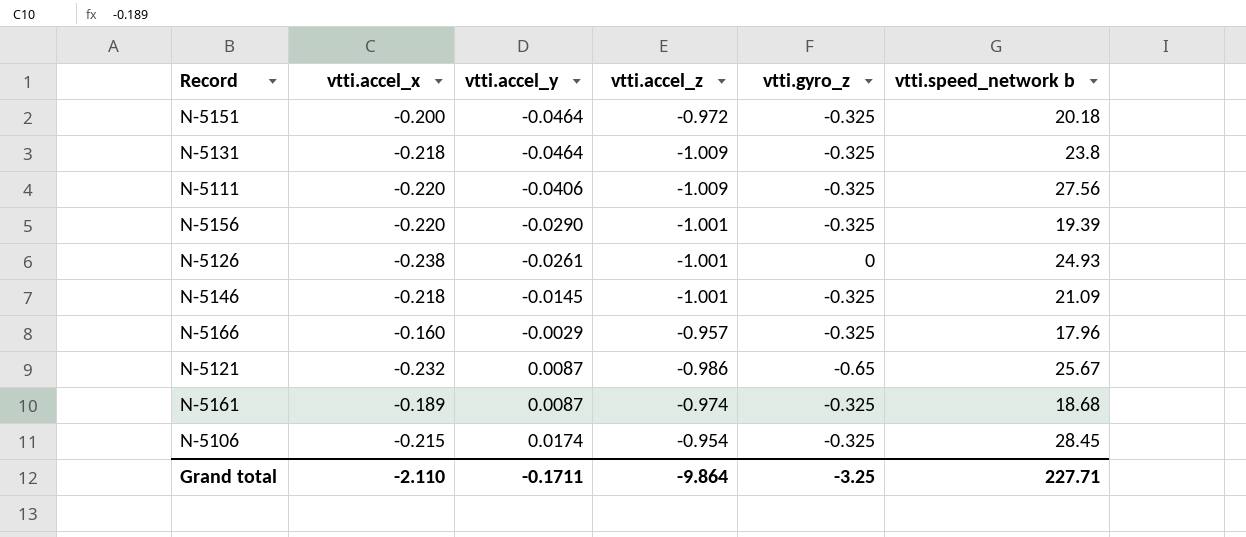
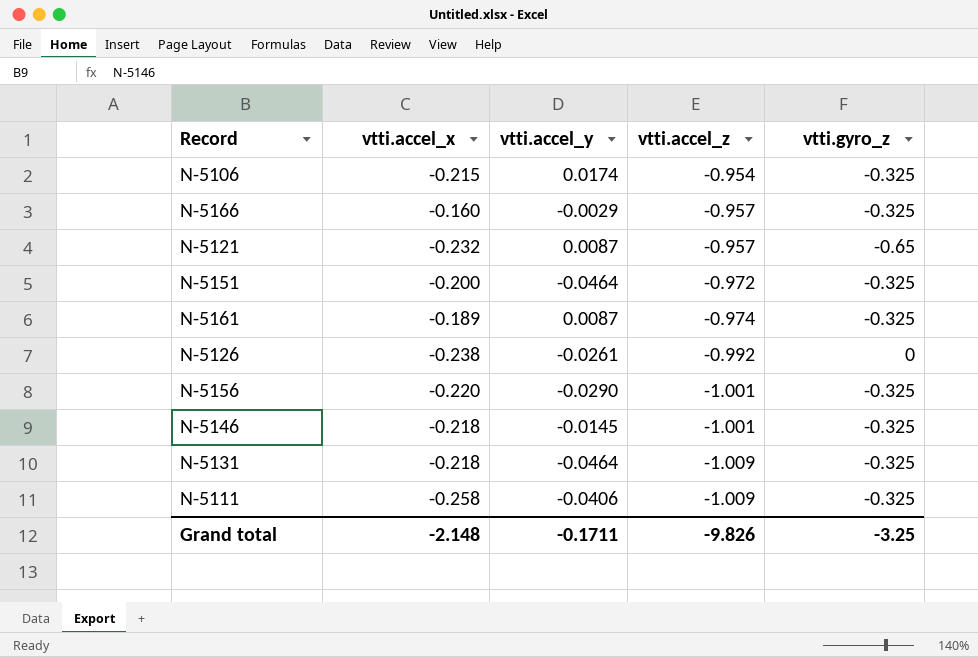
row order: vtti.accel_y ascending -> vtti.accel_z descending
column vtti.speed_network b | position: 6 -> none
N-5121 | vtti.accel_z: -0.986 -> -0.957
N-5126 | vtti.accel_z: -1.001 -> -0.992
N-5111 | vtti.accel_x: -0.220 -> -0.258
Grand total | vtti.accel_x: -2.110 -> -2.148
Grand total | vtti.accel_z: -9.864 -> -9.826

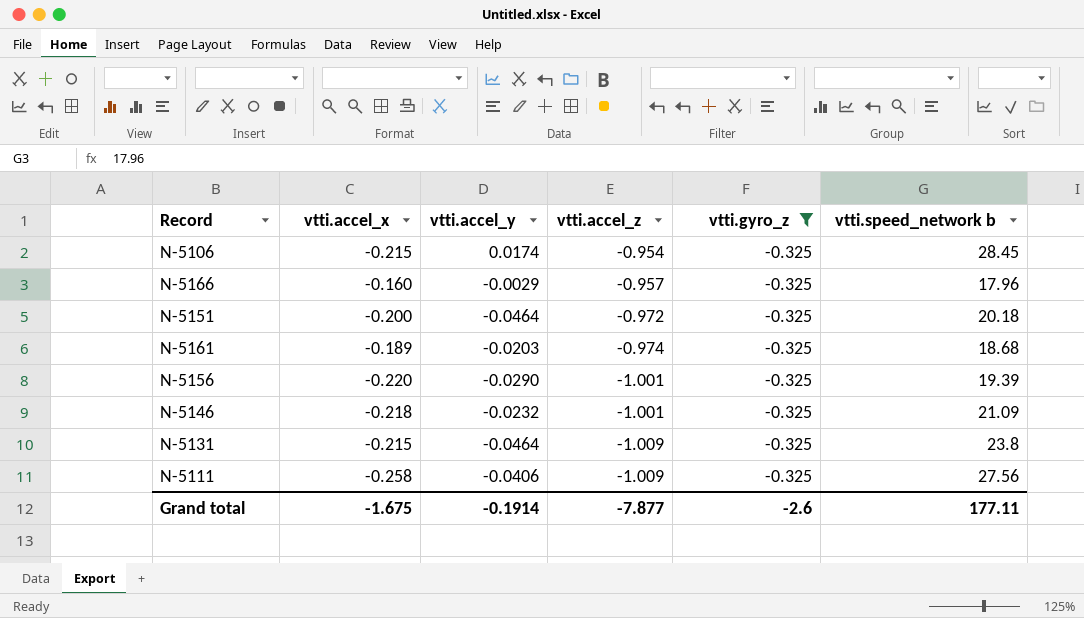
filter: none -> vtti.gyro_z = -0.325
column vtti.speed_network b | position: none -> 6
N-5161 | vtti.accel_y: 0.0087 -> -0.0203
N-5146 | vtti.accel_y: -0.0145 -> -0.0232
N-5131 | vtti.accel_x: -0.218 -> -0.215
Grand total | vtti.accel_x: -2.148 -> -1.675
Grand total | vtti.accel_y: -0.1711 -> -0.1914
Grand total | vtti.accel_z: -9.826 -> -7.877
Grand total | vtti.gyro_z: -3.25 -> -2.6

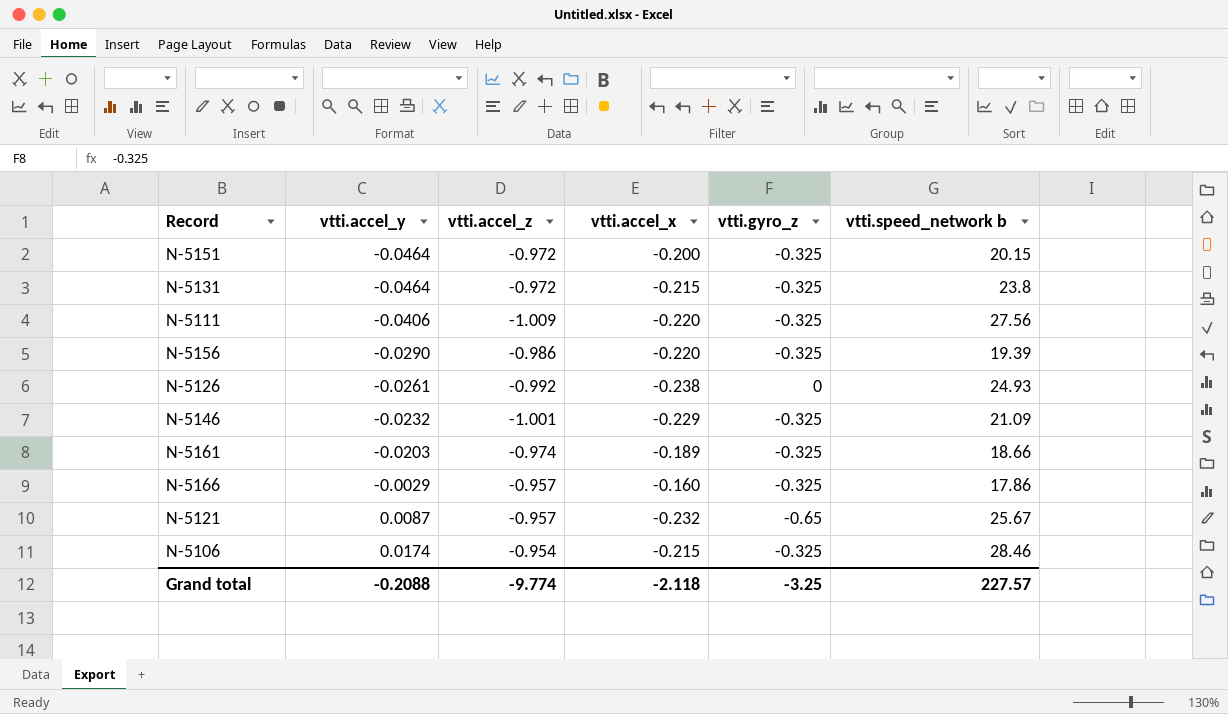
filter: vtti.gyro_z = -0.325 -> none
row order: vtti.accel_z descending -> vtti.accel_y ascending
column vtti.accel_x | position: 2 -> 4
N-5151 | vtti.speed_network b: 20.18 -> 20.15
N-5131 | vtti.accel_z: -1.009 -> -0.972
N-5111 | vtti.accel_x: -0.258 -> -0.220
N-5156 | vtti.accel_z: -1.001 -> -0.986
N-5146 | vtti.accel_x: -0.218 -> -0.229
N-5161 | vtti.speed_network b: 18.68 -> 18.66
N-5166 | vtti.speed_network b: 17.96 -> 17.86
N-5106 | vtti.speed_network b: 28.45 -> 28.46
Grand total | vtti.accel_y: -0.1914 -> -0.2088
Grand total | vtti.accel_z: -7.877 -> -9.774
Grand total | vtti.accel_x: -1.675 -> -2.118
Grand total | vtti.gyro_z: -2.6 -> -3.25
Grand total | vtti.speed_network b: 177.11 -> 227.57

